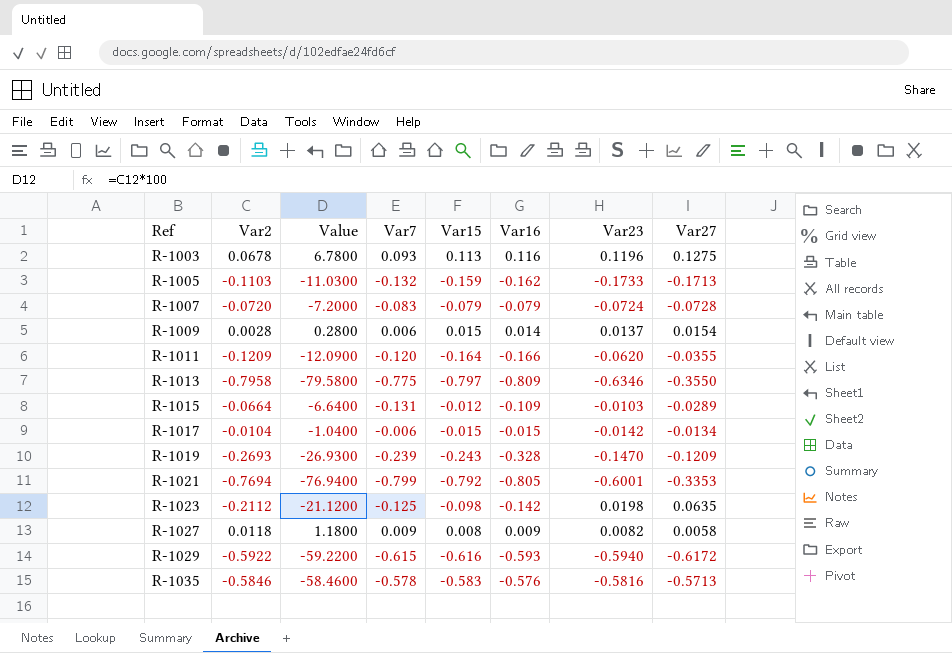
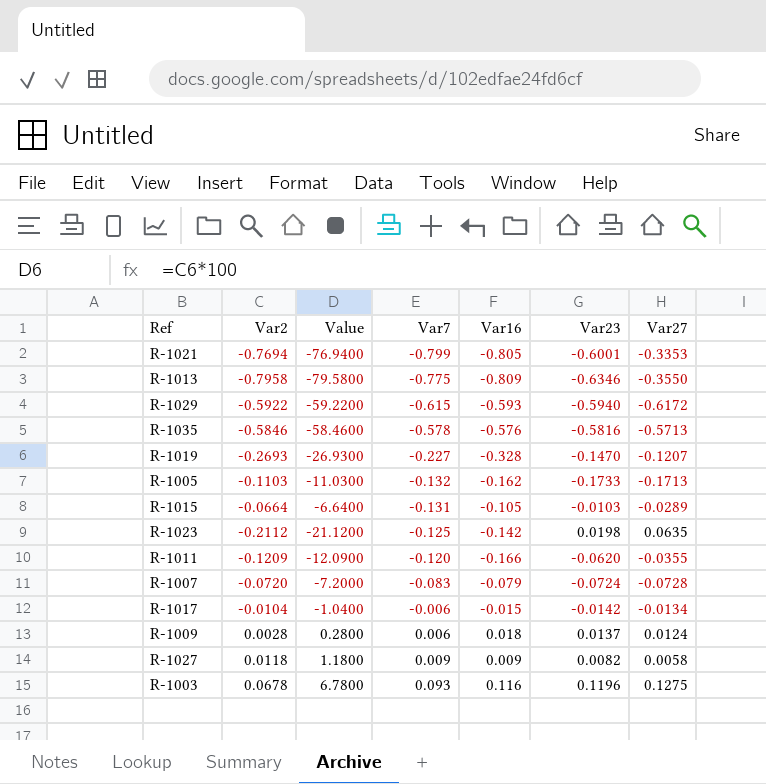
row order: Ref ascending -> Var7 ascending
column Var15 | position: 5 -> none
R-1019 | Var7: -0.239 -> -0.227
R-1019 | Var27: -0.1209 -> -0.1207
R-1015 | Var16: -0.109 -> -0.105
R-1009 | Var16: 0.014 -> 0.018
R-1009 | Var27: 0.0154 -> 0.0124

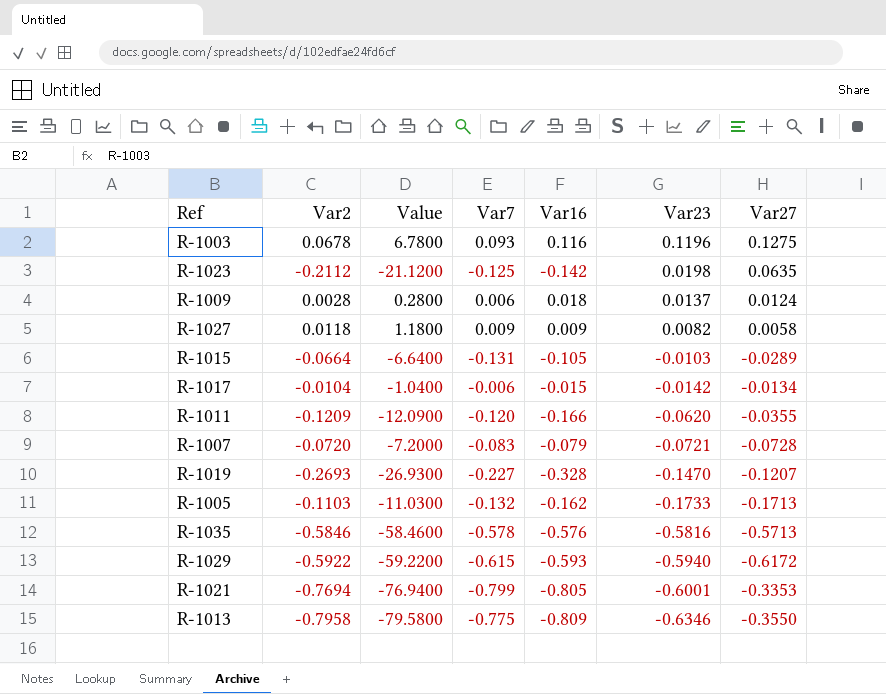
row order: Var7 ascending -> Var23 descending
R-1007 | Var23: -0.0724 -> -0.0721

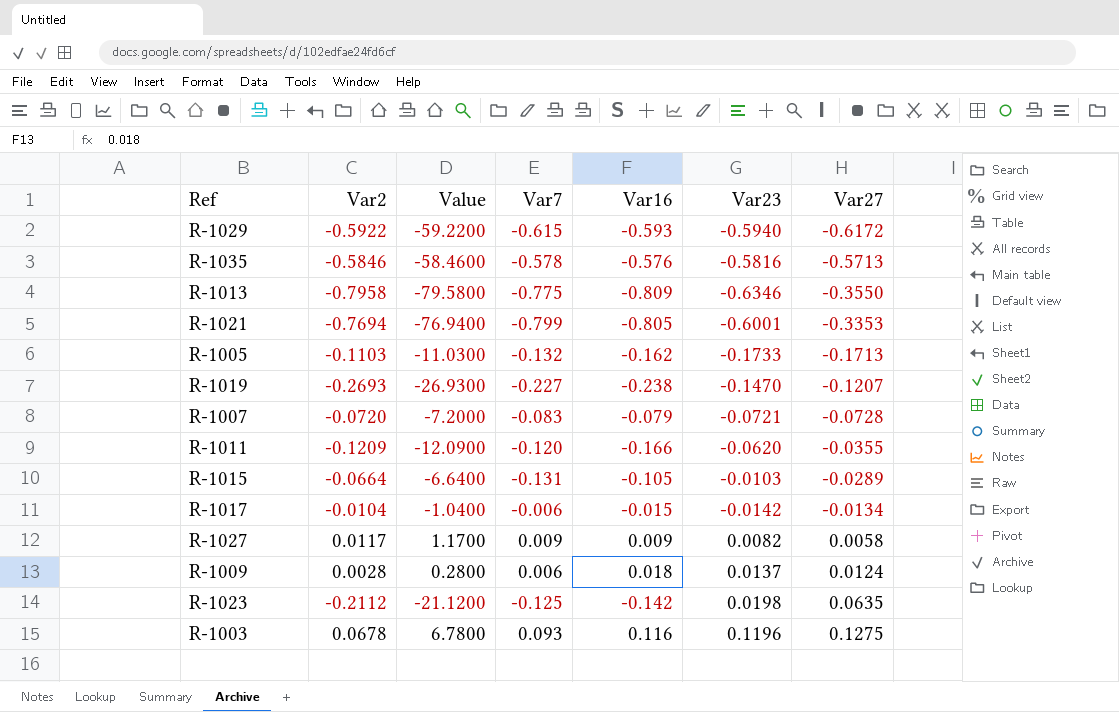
row order: Var23 descending -> Var27 ascending
R-1019 | Var16: -0.328 -> -0.238
R-1027 | Var2: 0.0118 -> 0.0117
R-1027 | Value: 1.1800 -> 1.1700

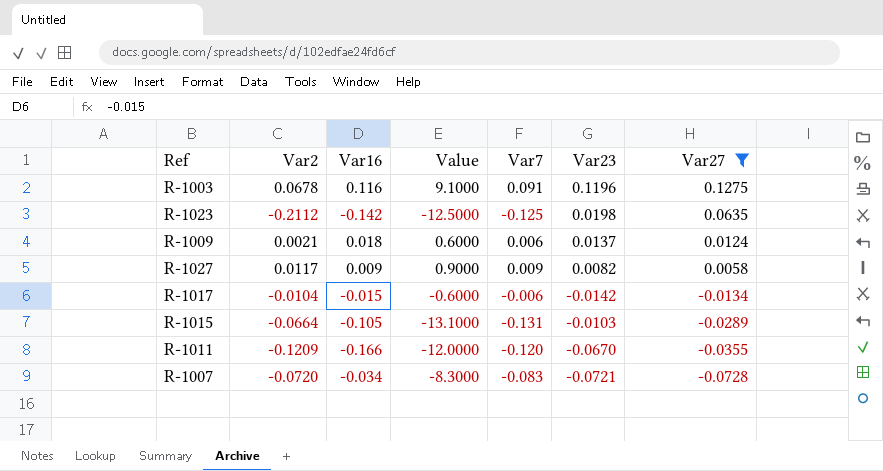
filter: none -> Var27 >= -0.0728
row order: Var27 ascending -> Var27 descending
column Var16 | position: 5 -> 3
column Value | formula: [Var2] * 100 -> [Var7] * 100
R-1003 | Var7: 0.093 -> 0.091
R-1009 | Var2: 0.0028 -> 0.0021
R-1011 | Var23: -0.0620 -> -0.0670
R-1007 | Var16: -0.079 -> -0.034

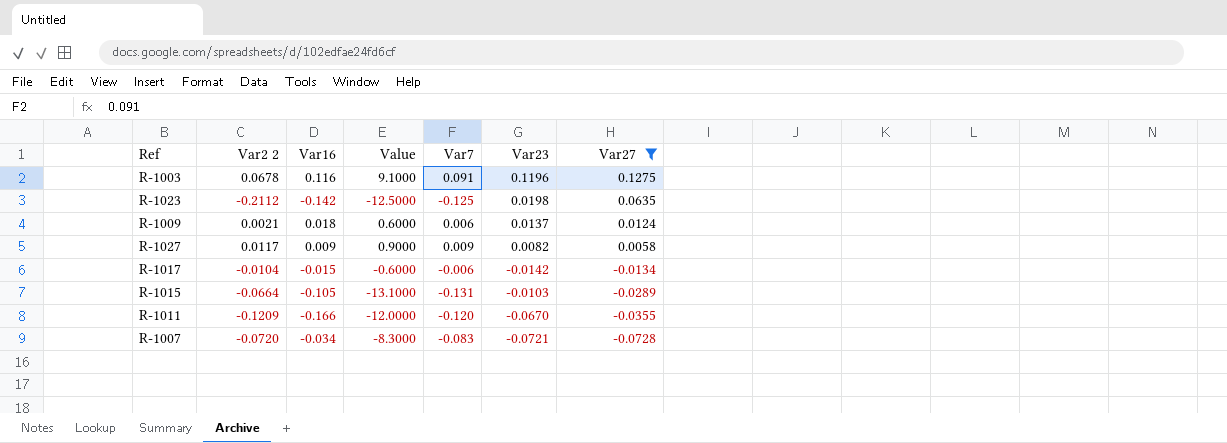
column name: Var2 -> Var2 2

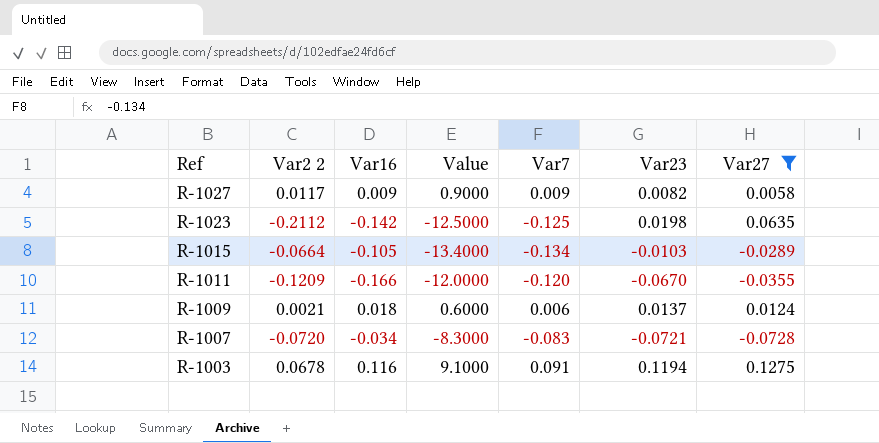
row order: Var27 descending -> Ref descending
row R-1017: -0.0104 | -0.015 | -0.6000 | -0.006 | -0.0142 | -0.0134 -> none
R-1015 | Value: -13.1000 -> -13.4000
R-1015 | Var7: -0.131 -> -0.134
R-1003 | Var23: 0.1196 -> 0.1194

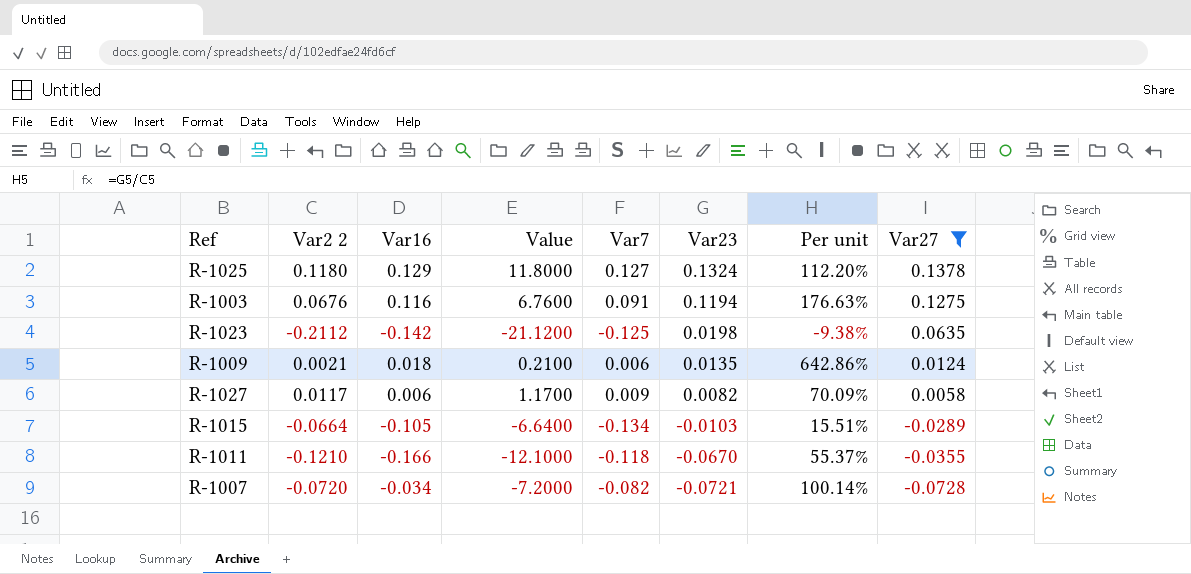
row order: Ref descending -> Var23 descending
column Value | formula: [Var7] * 100 -> [Var2 2] * 100
column Per unit | formula: none -> [Var23] / [Var2 2]
row R-1025: none -> 0.1180 | 0.129 | 11.8000 | 0.127 | 0.1324 | 112.20% | 0.1378
R-1003 | Var2 2: 0.0678 -> 0.0676
R-1009 | Var23: 0.0137 -> 0.0135
R-1027 | Var16: 0.009 -> 0.006
R-1011 | Var2 2: -0.1209 -> -0.1210
R-1011 | Var7: -0.120 -> -0.118
R-1007 | Var7: -0.083 -> -0.082

